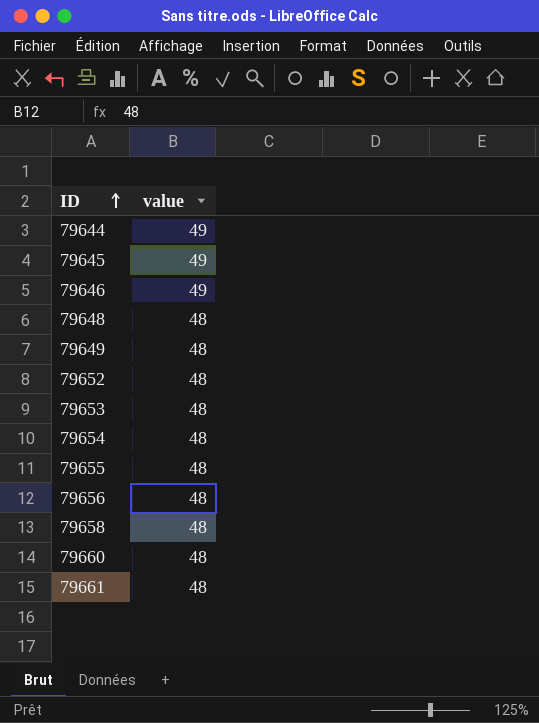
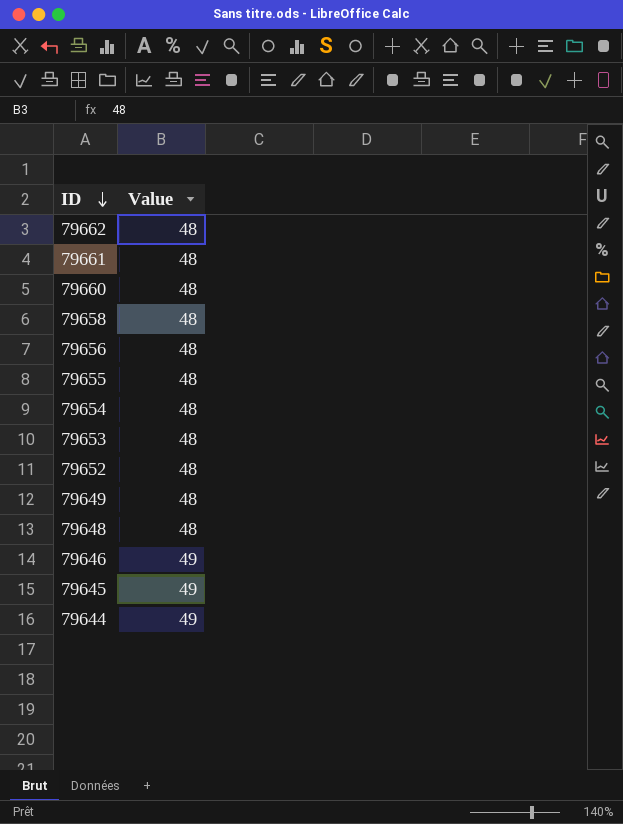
row order: ID ascending -> ID descending
column name: value -> Value
row 79662: none -> 48

